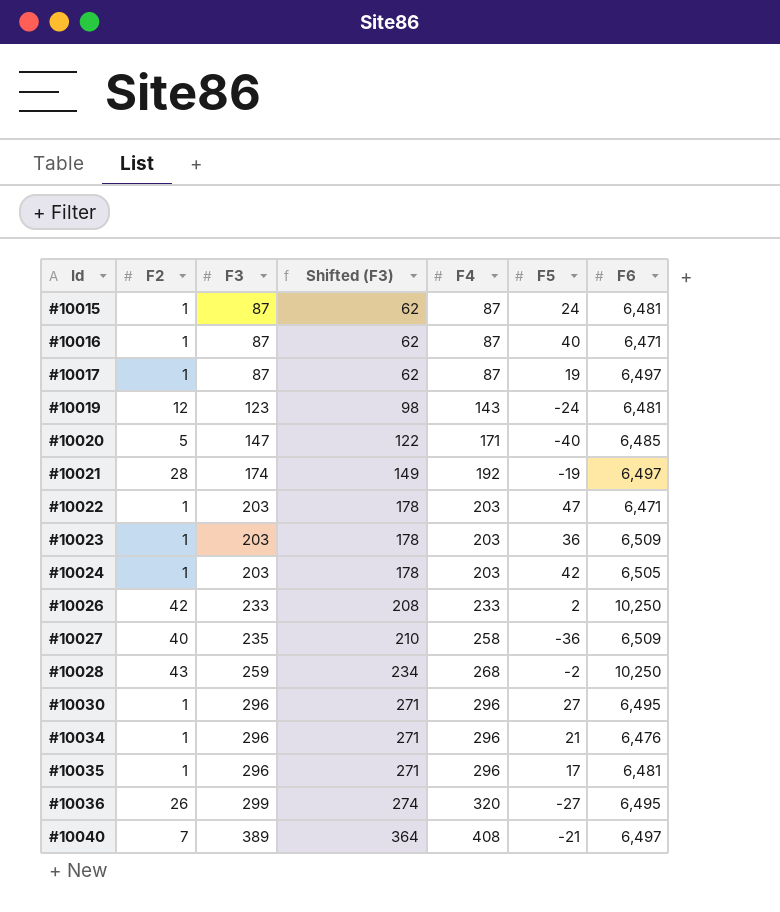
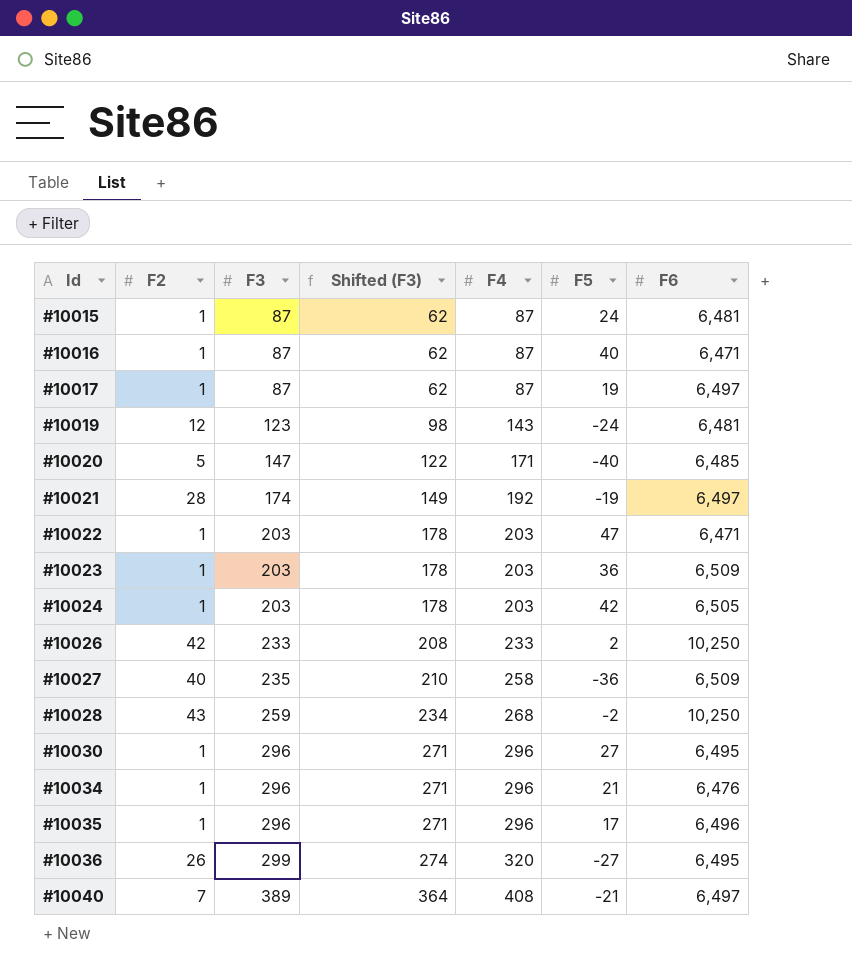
#10035 | F6: 6,481 -> 6,496

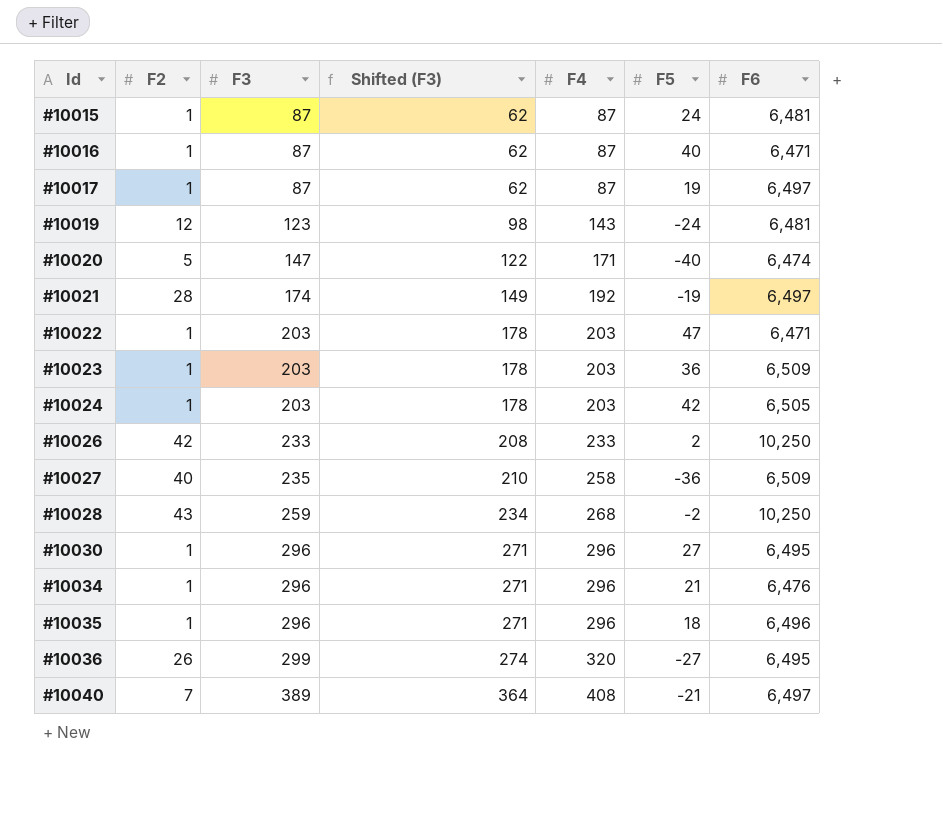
#10020 | F6: 6,485 -> 6,474
#10035 | F5: 17 -> 18

